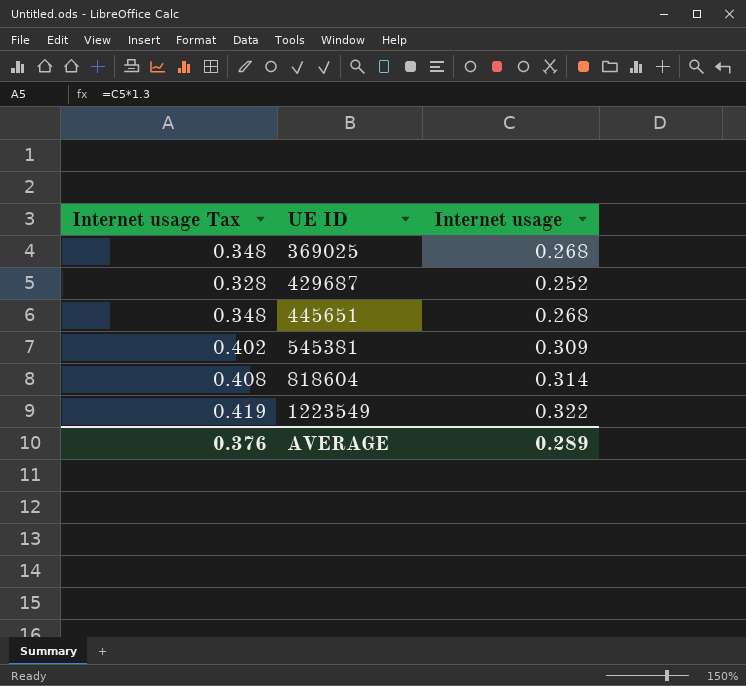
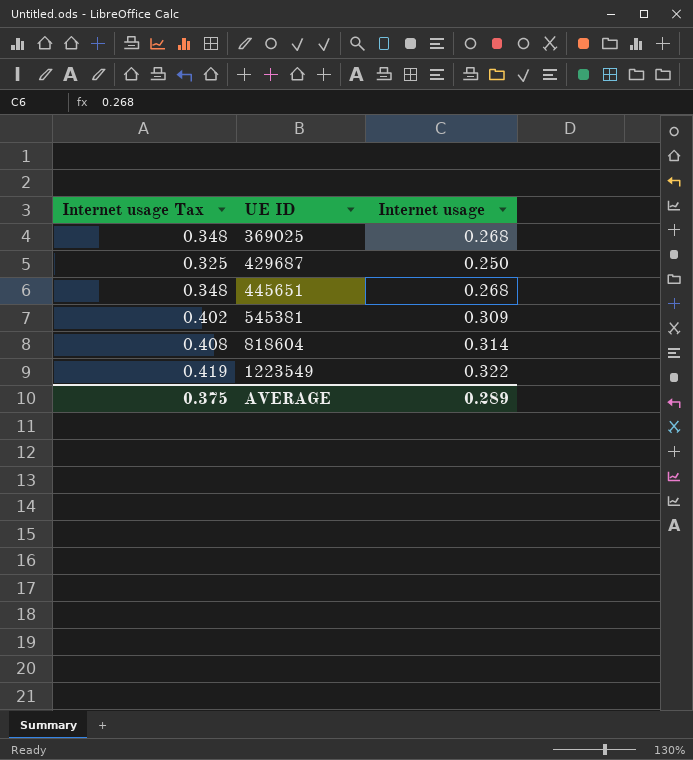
429687 | Internet usage Tax: 0.328 -> 0.325
429687 | Internet usage: 0.252 -> 0.250
AVERAGE | Internet usage Tax: 0.376 -> 0.375

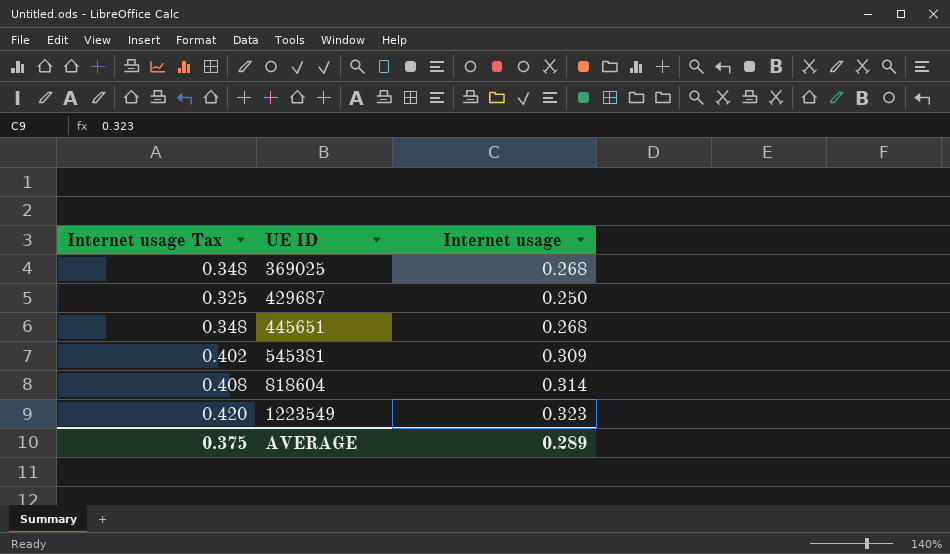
1223549 | Internet usage Tax: 0.419 -> 0.420
1223549 | Internet usage: 0.322 -> 0.323

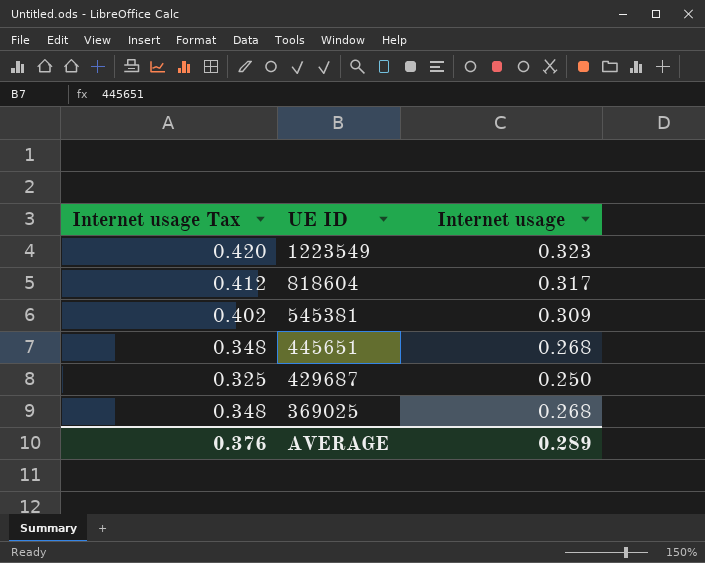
row order: UE ID ascending -> UE ID descending
818604 | Internet usage Tax: 0.408 -> 0.412
818604 | Internet usage: 0.314 -> 0.317
AVERAGE | Internet usage Tax: 0.375 -> 0.376

